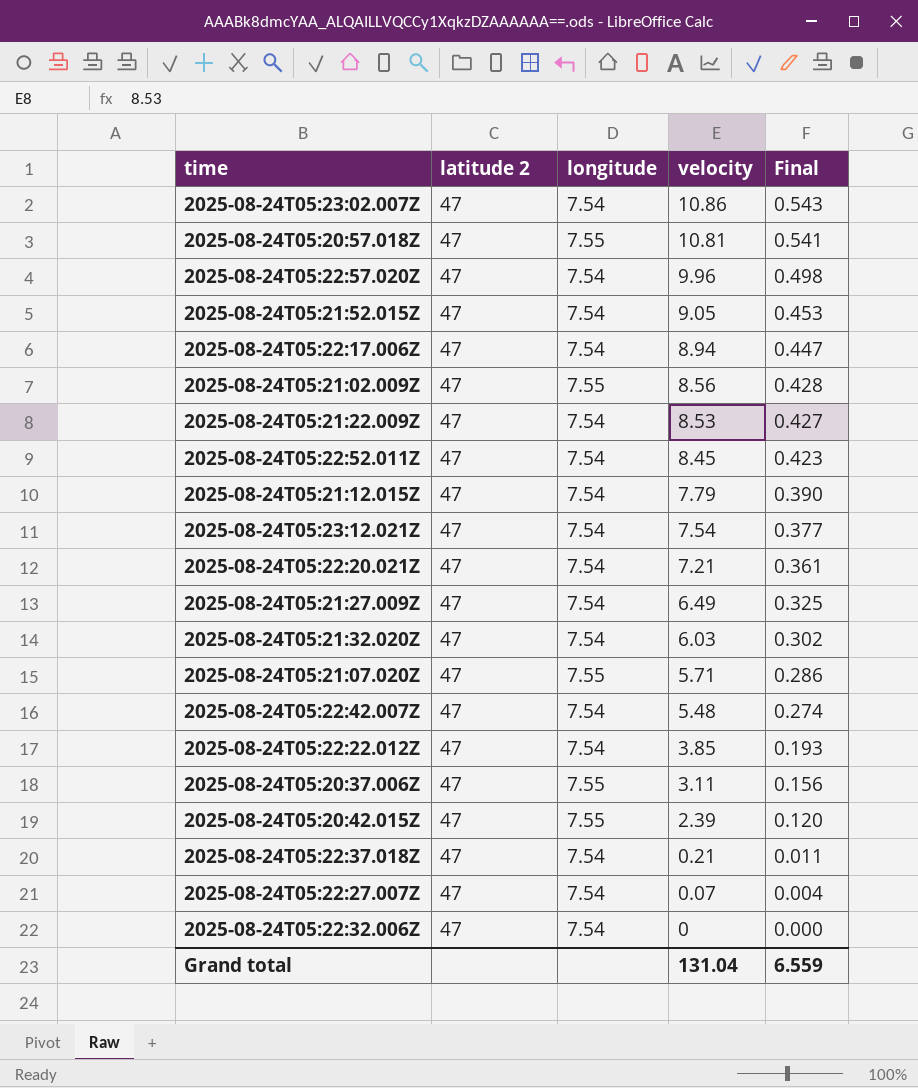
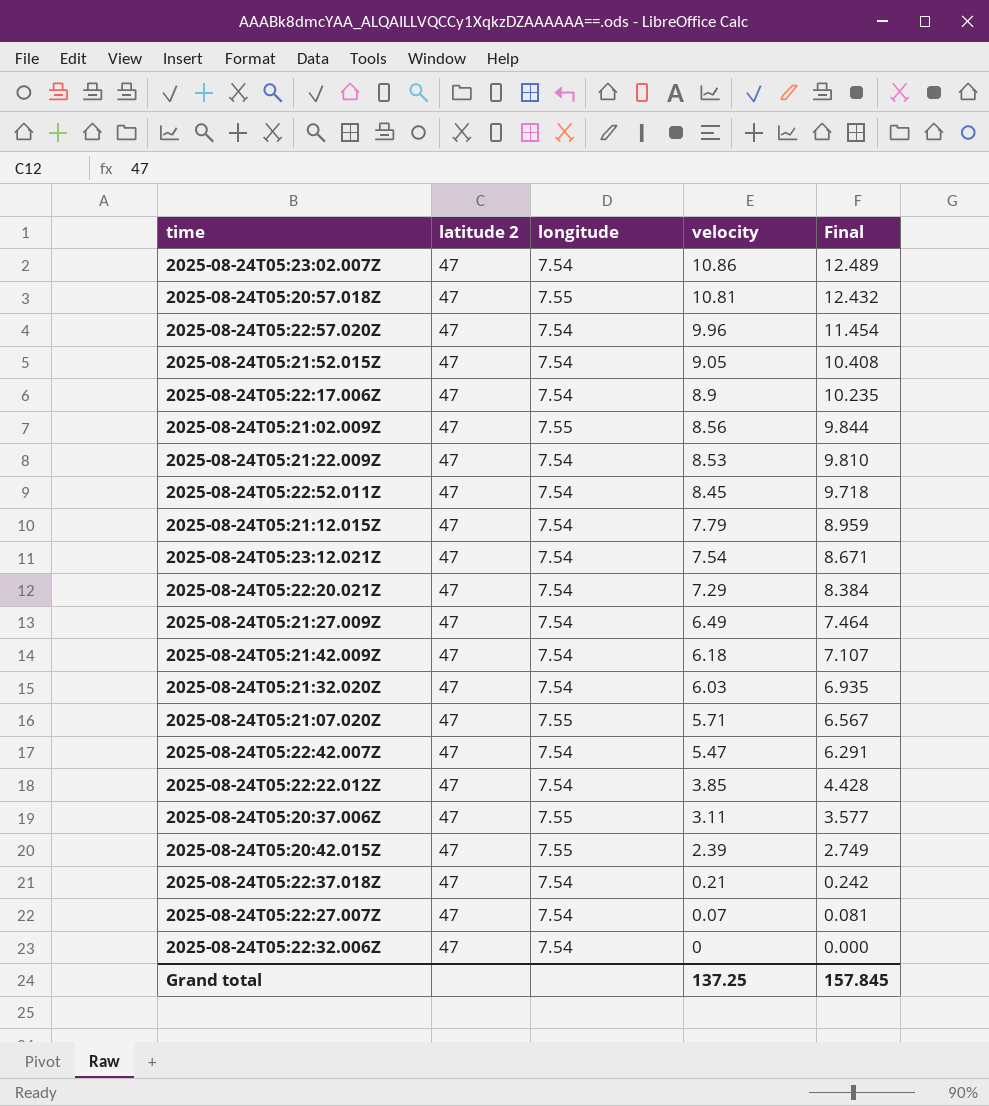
column Final | formula: [velocity] * 0.05 -> [velocity] * 1.15
2025-08-24T05:22:17.006Z | velocity: 8.94 -> 8.9
2025-08-24T05:22:20.021Z | velocity: 7.21 -> 7.29
row 2025-08-24T05:21:42.009Z: none -> 47 | 7.54 | 6.18 | 7.107
2025-08-24T05:22:42.007Z | velocity: 5.48 -> 5.47
Grand total | velocity: 131.04 -> 137.25
Grand total | Final: 6.559 -> 157.845

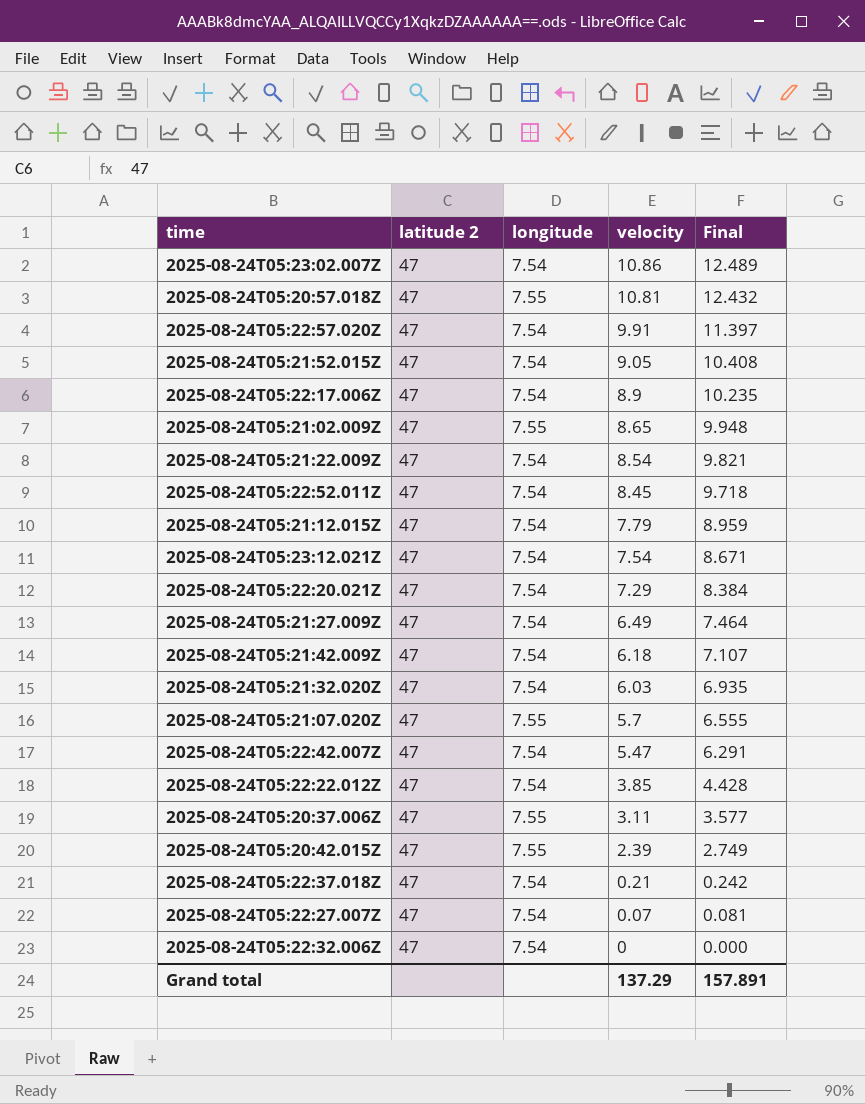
2025-08-24T05:22:57.020Z | velocity: 9.96 -> 9.91
2025-08-24T05:22:57.020Z | Final: 11.454 -> 11.397
2025-08-24T05:21:02.009Z | velocity: 8.56 -> 8.65
2025-08-24T05:21:02.009Z | Final: 9.844 -> 9.948
2025-08-24T05:21:22.009Z | velocity: 8.53 -> 8.54
2025-08-24T05:21:22.009Z | Final: 9.810 -> 9.821
2025-08-24T05:21:07.020Z | velocity: 5.71 -> 5.7
2025-08-24T05:21:07.020Z | Final: 6.567 -> 6.555
Grand total | velocity: 137.25 -> 137.29
Grand total | Final: 157.845 -> 157.891

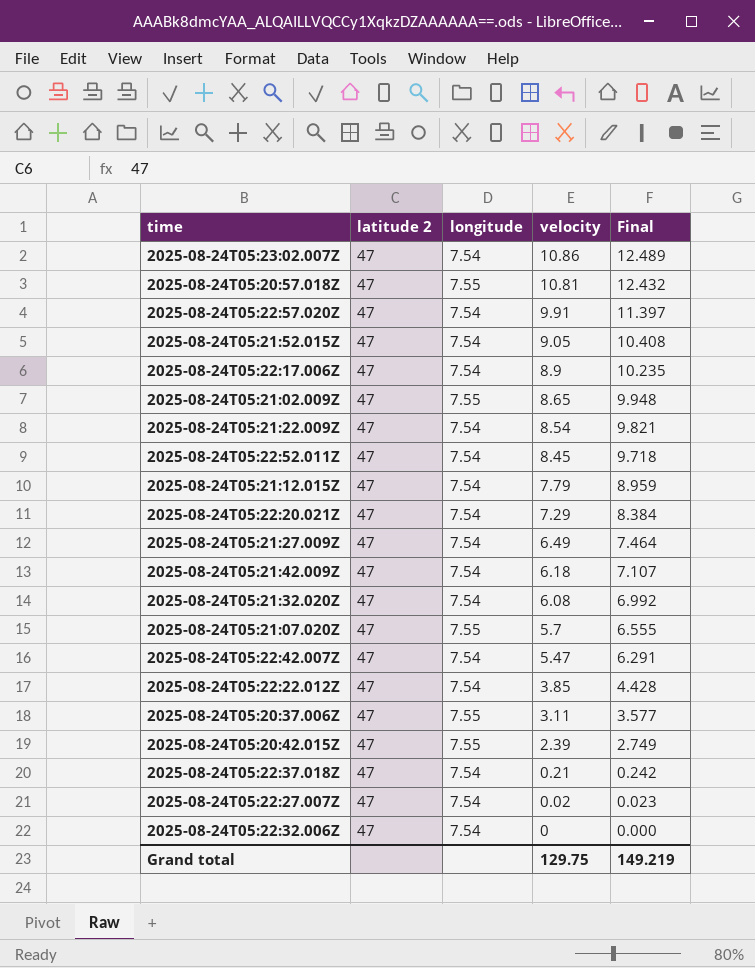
row 2025-08-24T05:23:12.021Z: 47 | 7.54 | 7.54 | 8.671 -> none
2025-08-24T05:21:32.020Z | velocity: 6.03 -> 6.08
2025-08-24T05:21:32.020Z | Final: 6.935 -> 6.992
2025-08-24T05:22:27.007Z | velocity: 0.07 -> 0.02
2025-08-24T05:22:27.007Z | Final: 0.081 -> 0.023
Grand total | velocity: 137.29 -> 129.75
Grand total | Final: 157.891 -> 149.219

